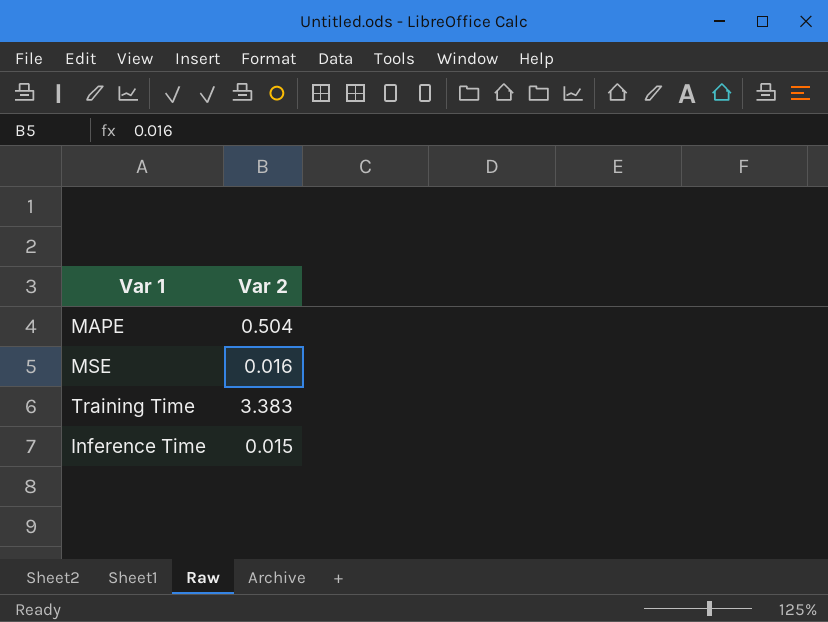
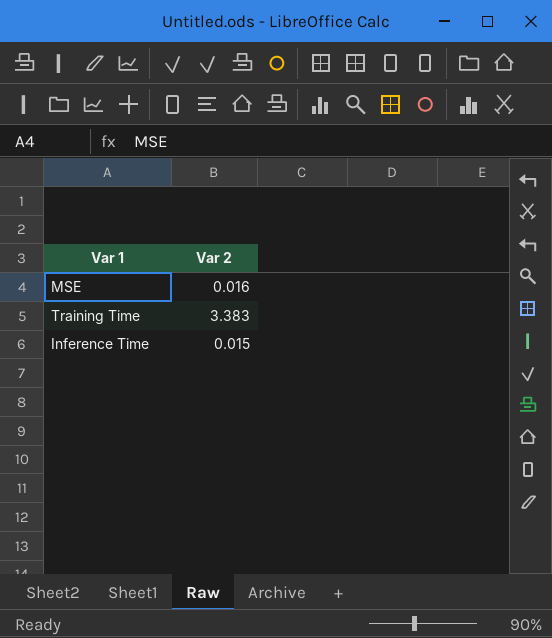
row MAPE: 0.504 -> none

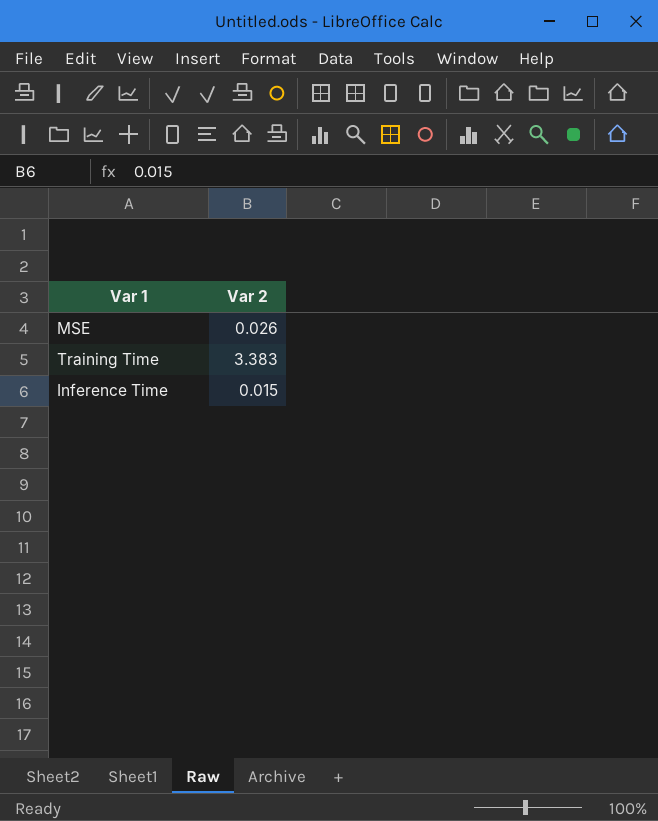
MSE | Var 2: 0.016 -> 0.026

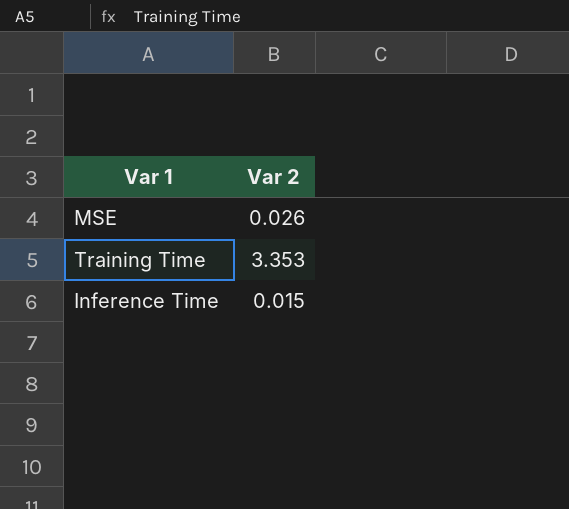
Training Time | Var 2: 3.383 -> 3.353

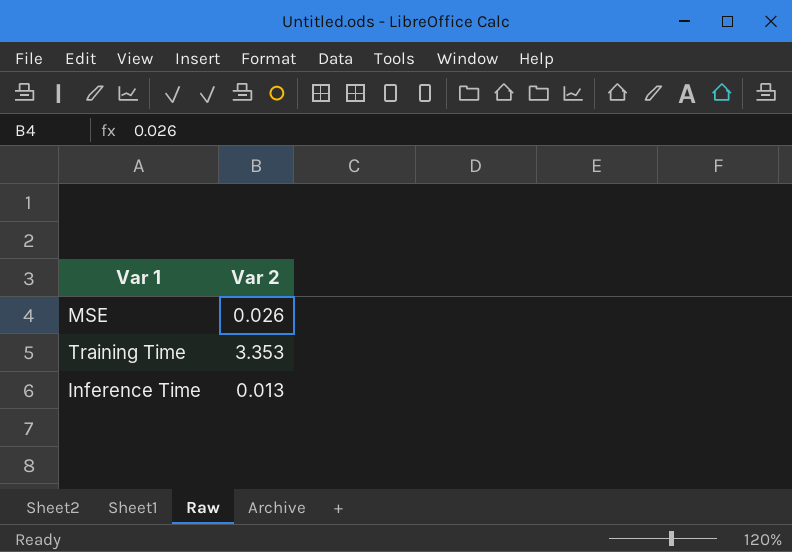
Inference Time | Var 2: 0.015 -> 0.013

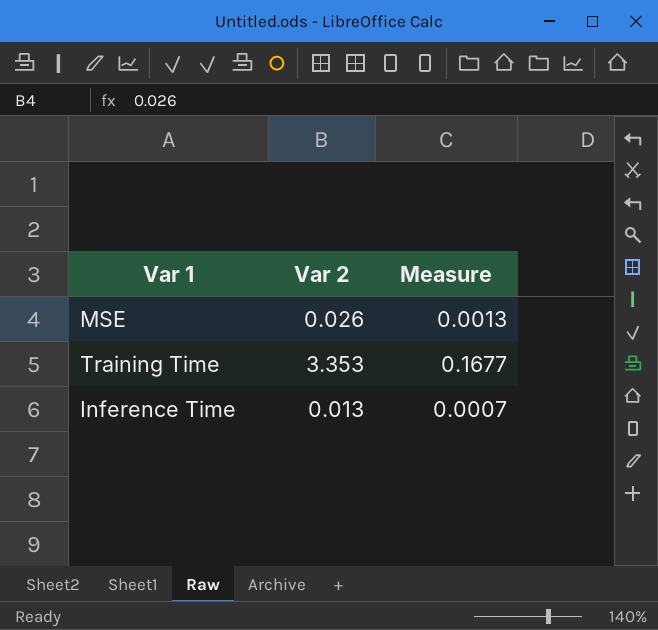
column Measure | formula: none -> [Var 2] * 0.05

